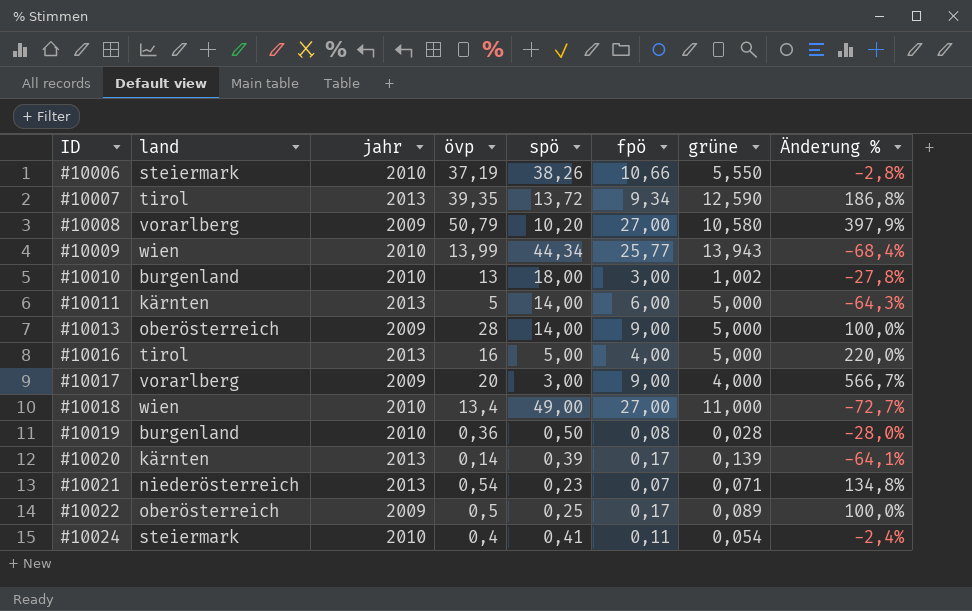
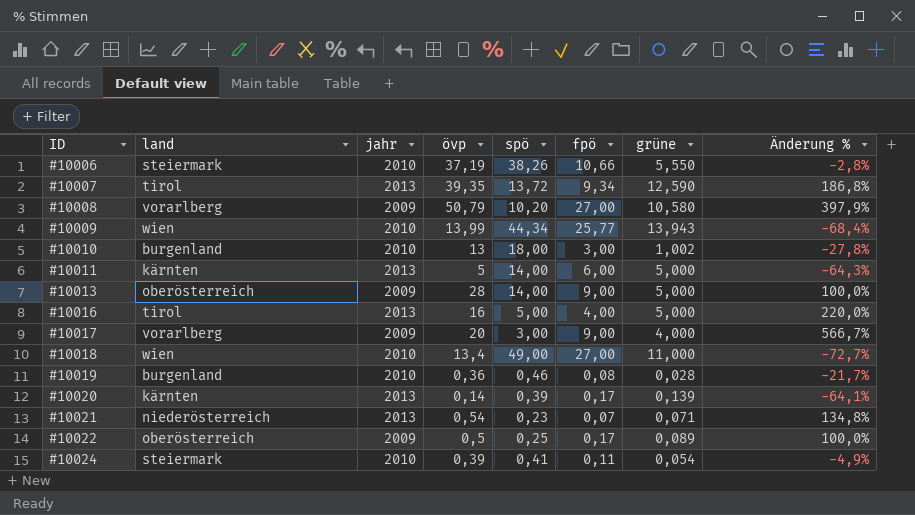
#10019 | spö: 0,50 -> 0,46
#10019 | Änderung %: -28,0% -> -21,7%
#10024 | övp: 0,4 -> 0,39
#10024 | Änderung %: -2,4% -> -4,9%

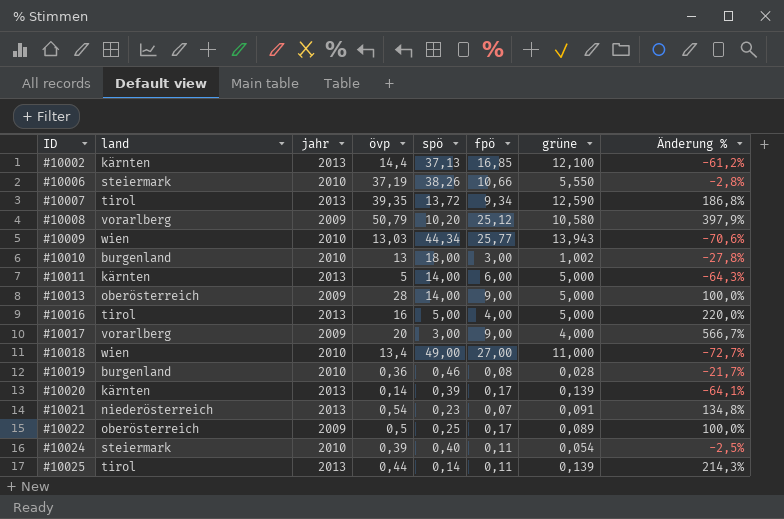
row #10002: none -> kärnten | 2013 | 14,4 | 37,13 | 16,85 | 12,100 | -61,2%
#10008 | fpö: 27,00 -> 25,12
#10009 | övp: 13,99 -> 13,03
#10009 | Änderung %: -68,4% -> -70,6%
#10021 | grüne: 0,071 -> 0,091
#10024 | spö: 0,41 -> 0,40
#10024 | Änderung %: -4,9% -> -2,5%
row #10025: none -> tirol | 2013 | 0,44 | 0,14 | 0,11 | 0,139 | 214,3%

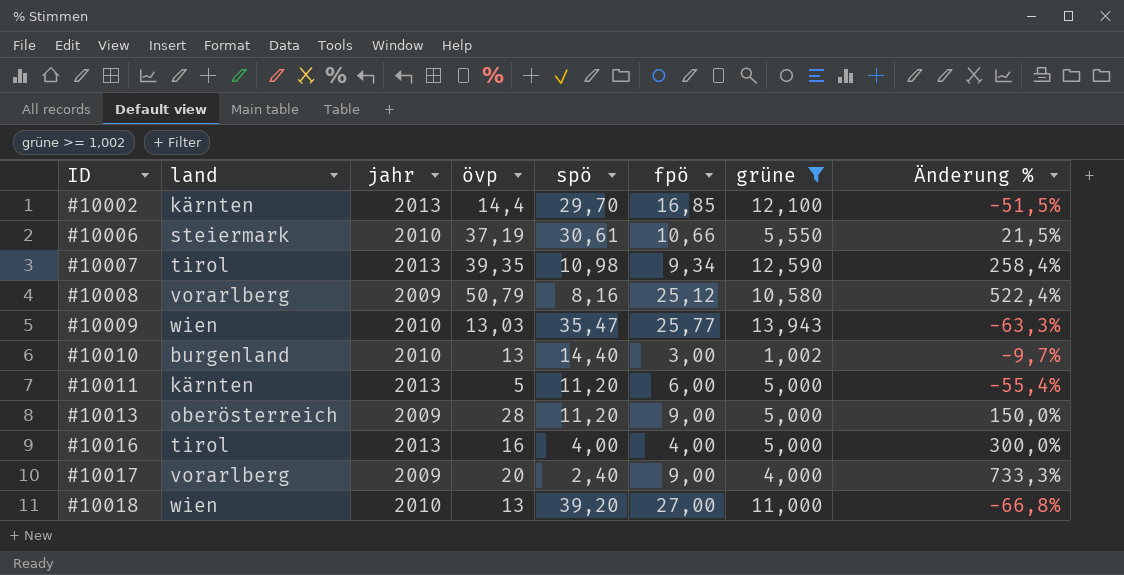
filter: none -> grüne >= 1,002
#10002 | spö: 37,13 -> 29,70
#10002 | Änderung %: -61,2% -> -51,5%
#10006 | spö: 38,26 -> 30,61
#10006 | Änderung %: -2,8% -> 21,5%
#10007 | spö: 13,72 -> 10,98
#10007 | Änderung %: 186,8% -> 258,4%
#10008 | spö: 10,20 -> 8,16
#10008 | Änderung %: 397,9% -> 522,4%
#10009 | spö: 44,34 -> 35,47
#10009 | Änderung %: -70,6% -> -63,3%
#10010 | spö: 18,00 -> 14,40
#10010 | Änderung %: -27,8% -> -9,7%
#10011 | spö: 14,00 -> 11,20
#10011 | Änderung %: -64,3% -> -55,4%
#10013 | spö: 14,00 -> 11,20
#10013 | Änderung %: 100,0% -> 150,0%
#10016 | spö: 5,00 -> 4,00
#10016 | Änderung %: 220,0% -> 300,0%
#10017 | spö: 3,00 -> 2,40
#10017 | Änderung %: 566,7% -> 733,3%
#10018 | övp: 13,4 -> 13
#10018 | spö: 49,00 -> 39,20
#10018 | Änderung %: -72,7% -> -66,8%

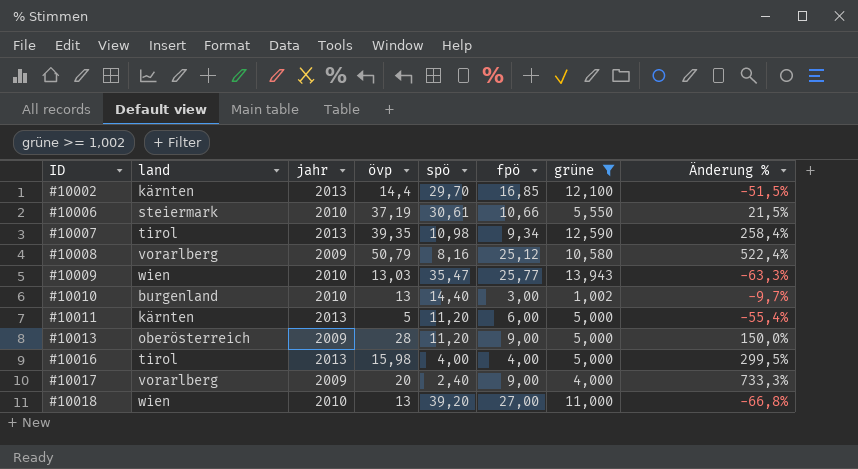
#10016 | övp: 16 -> 15,98
#10016 | Änderung %: 300,0% -> 299,5%

